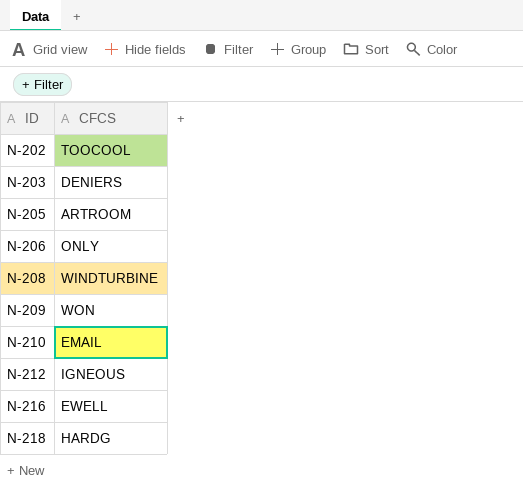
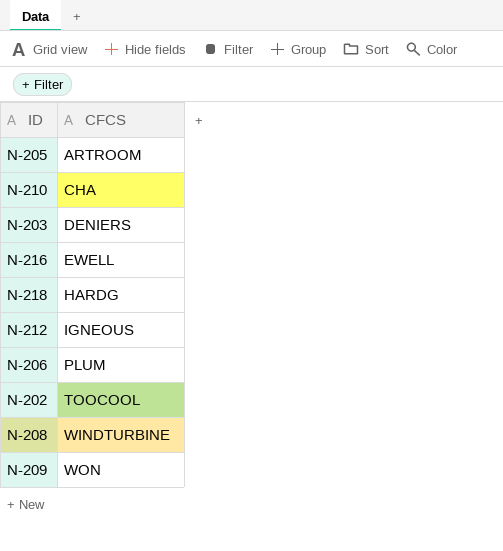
row order: ID ascending -> CFCS ascending
N-210 | CFCS: EMAIL -> CHA
N-206 | CFCS: ONLY -> PLUM

